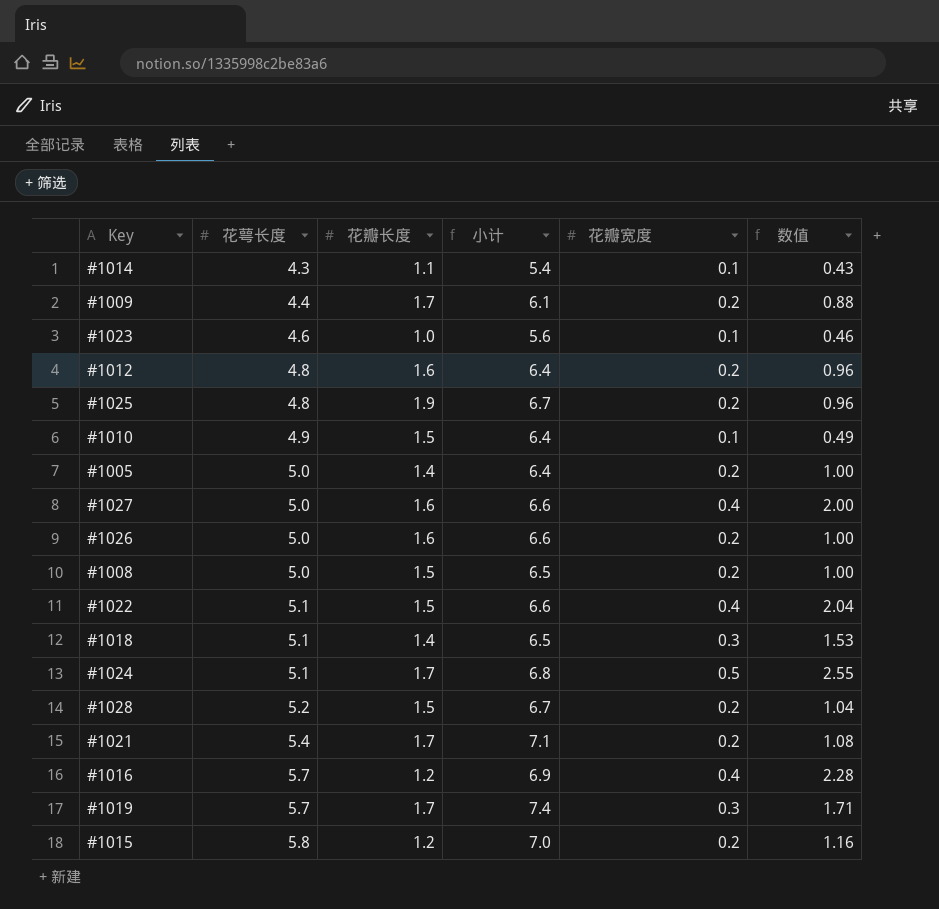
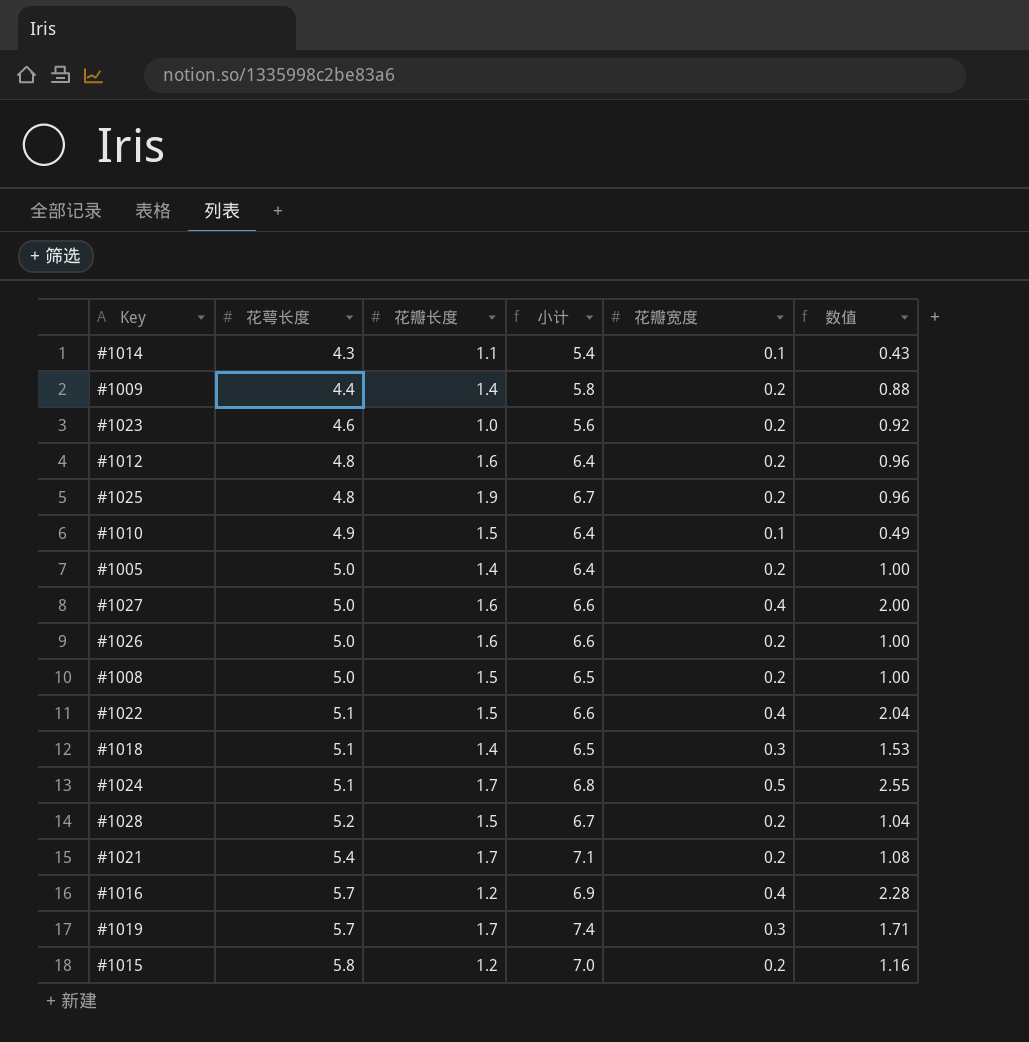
#1009 | 花瓣长度: 1.7 -> 1.4
#1009 | 小计: 6.1 -> 5.8
#1023 | 花瓣宽度: 0.1 -> 0.2
#1023 | 数值: 0.46 -> 0.92

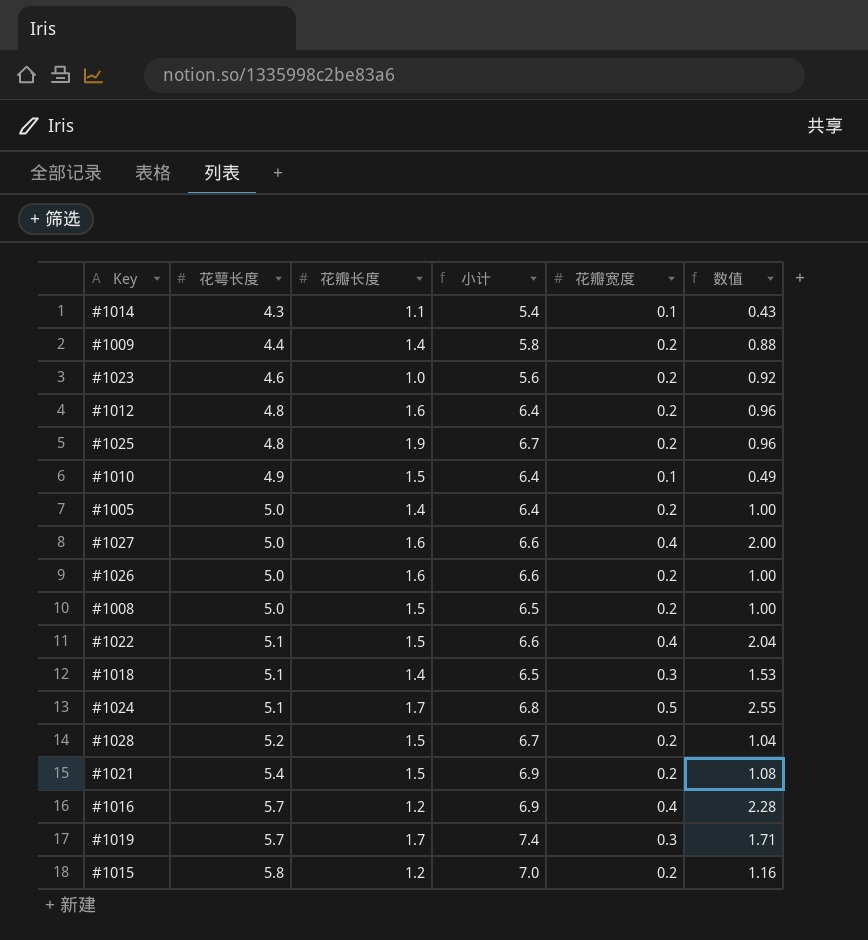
#1021 | 花瓣长度: 1.7 -> 1.5
#1021 | 小计: 7.1 -> 6.9

